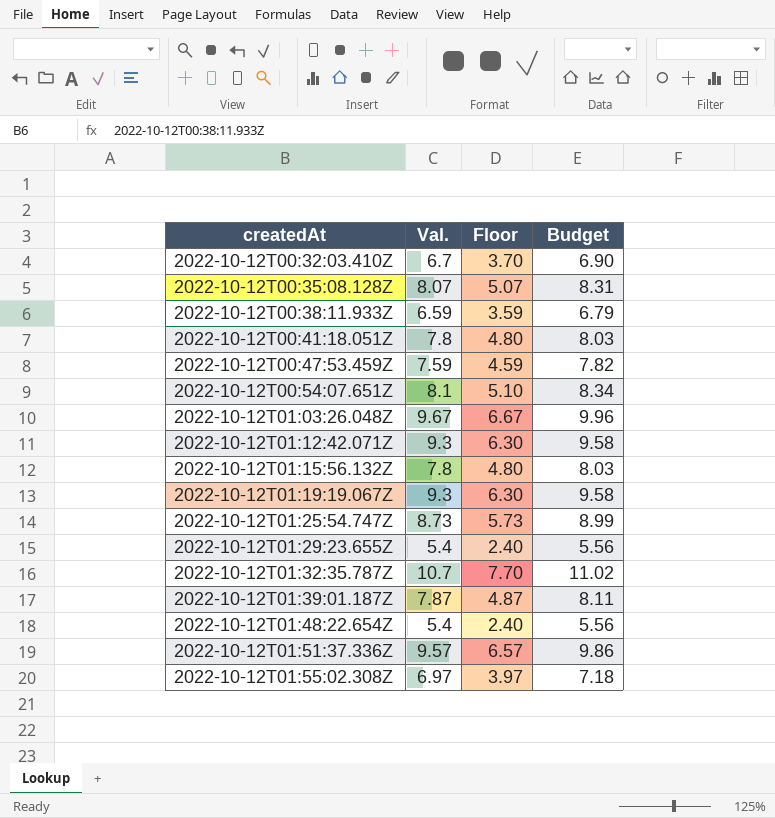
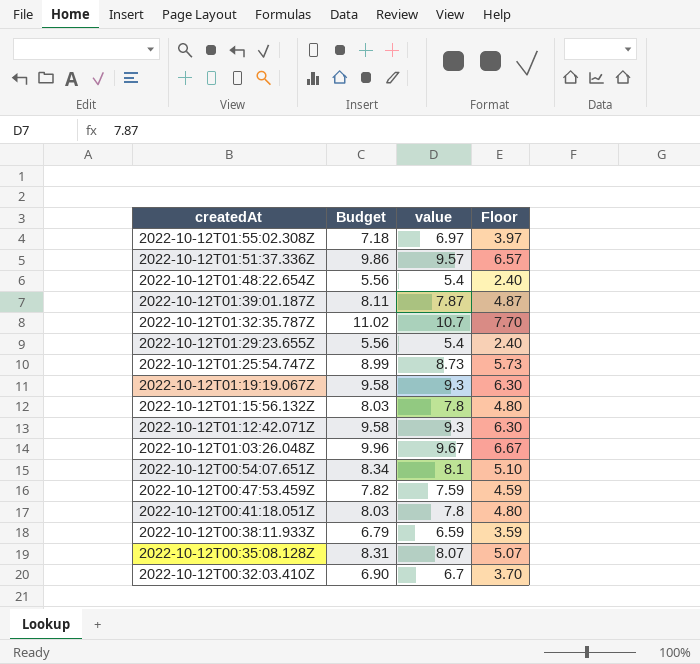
row order: createdAt ascending -> createdAt descending
column Budget | position: 4 -> 2
column name: Val. -> value

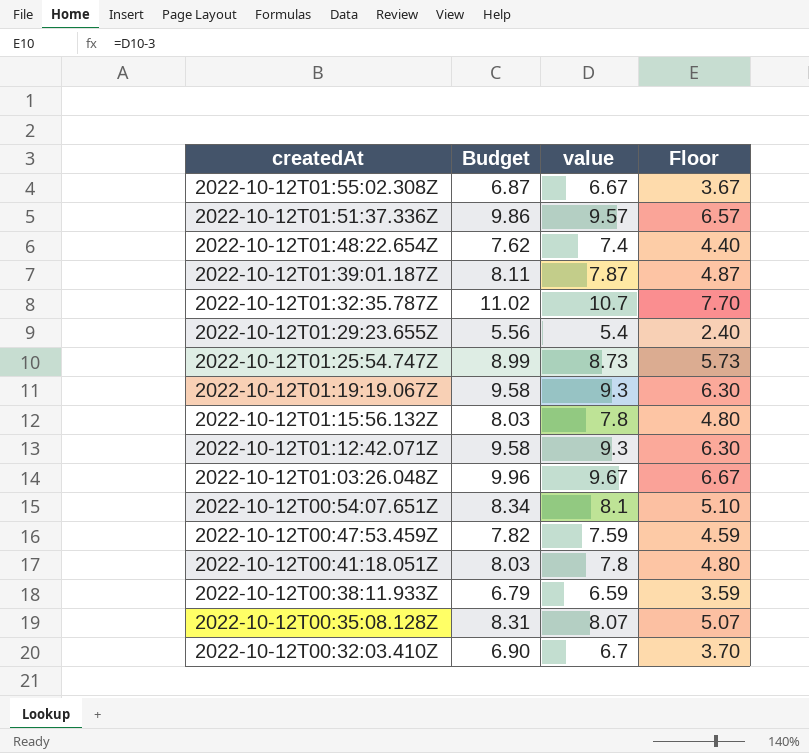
2022-10-12T01:55:02.308Z | Budget: 7.18 -> 6.87
2022-10-12T01:55:02.308Z | value: 6.97 -> 6.67
2022-10-12T01:55:02.308Z | Floor: 3.97 -> 3.67
2022-10-12T01:48:22.654Z | Budget: 5.56 -> 7.62
2022-10-12T01:48:22.654Z | value: 5.4 -> 7.4
2022-10-12T01:48:22.654Z | Floor: 2.40 -> 4.40

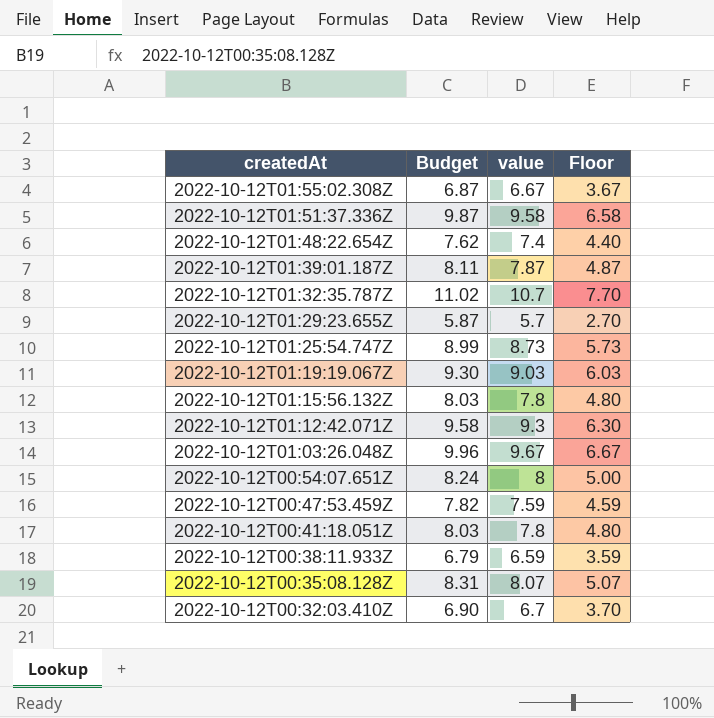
2022-10-12T01:51:37.336Z | Budget: 9.86 -> 9.87
2022-10-12T01:51:37.336Z | value: 9.57 -> 9.58
2022-10-12T01:51:37.336Z | Floor: 6.57 -> 6.58
2022-10-12T01:29:23.655Z | Budget: 5.56 -> 5.87
2022-10-12T01:29:23.655Z | value: 5.4 -> 5.7
2022-10-12T01:29:23.655Z | Floor: 2.40 -> 2.70
2022-10-12T01:19:19.067Z | Budget: 9.58 -> 9.30
2022-10-12T01:19:19.067Z | value: 9.3 -> 9.03
2022-10-12T01:19:19.067Z | Floor: 6.30 -> 6.03
2022-10-12T00:54:07.651Z | Budget: 8.34 -> 8.24
2022-10-12T00:54:07.651Z | value: 8.1 -> 8
2022-10-12T00:54:07.651Z | Floor: 5.10 -> 5.00

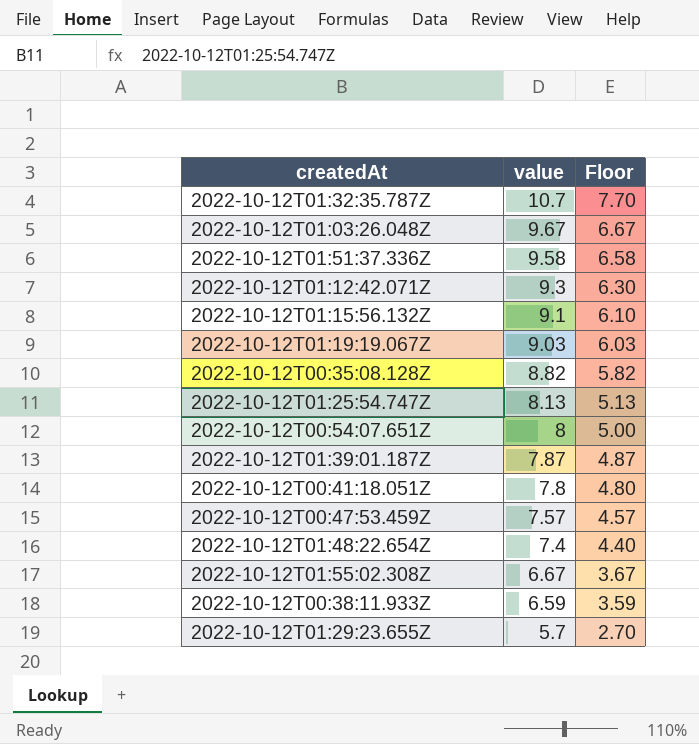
row order: createdAt descending -> value descending
column Budget | formula: [value] * 1.03 -> none
row 2022-10-12T00:32:03.410Z: 6.90 | 6.7 | 3.70 -> none
2022-10-12T01:15:56.132Z | value: 7.8 -> 9.1
2022-10-12T01:15:56.132Z | Floor: 4.80 -> 6.10
2022-10-12T00:35:08.128Z | value: 8.07 -> 8.82
2022-10-12T00:35:08.128Z | Floor: 5.07 -> 5.82
2022-10-12T01:25:54.747Z | value: 8.73 -> 8.13
2022-10-12T01:25:54.747Z | Floor: 5.73 -> 5.13
2022-10-12T00:47:53.459Z | value: 7.59 -> 7.57
2022-10-12T00:47:53.459Z | Floor: 4.59 -> 4.57

